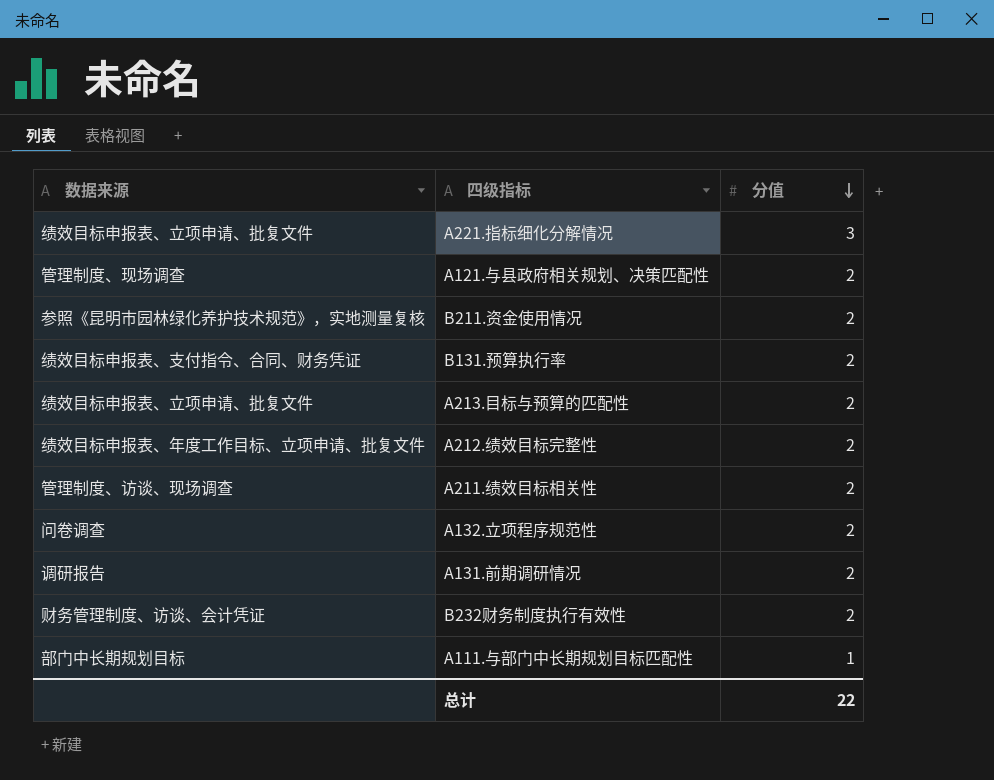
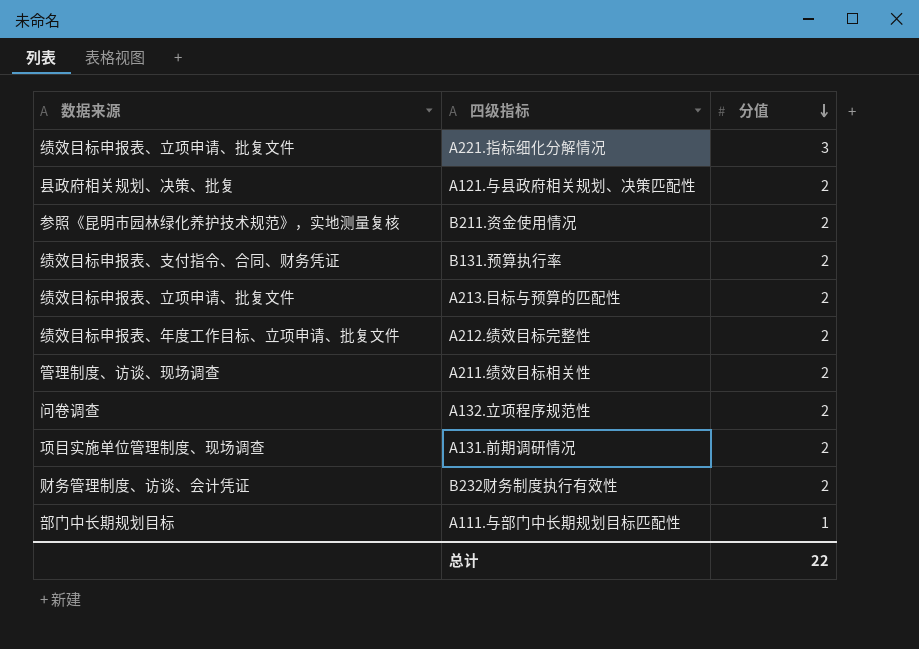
A121.与县政府相关规划、决策匹配性 | 数据来源: 管理制度、现场调查 -> 县政府相关规划、决策、批复
A131.前期调研情况 | 数据来源: 调研报告 -> 项目实施单位管理制度、现场调查

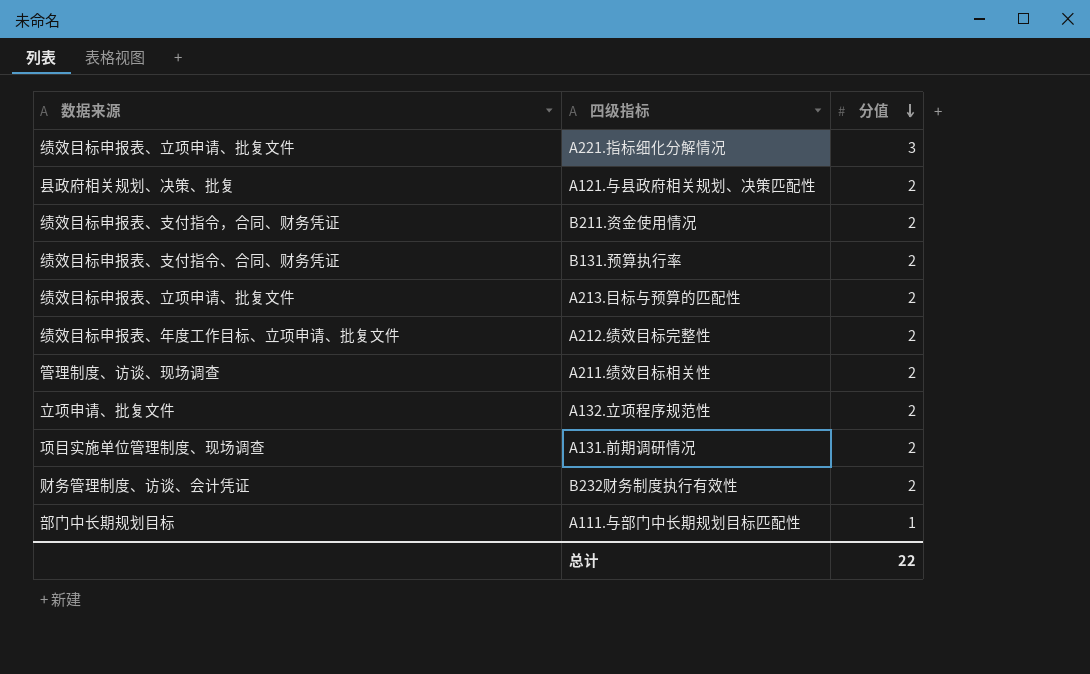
B211.资金使用情况 | 数据来源: 参照《昆明市园林绿化养护技术规范》，实地测量复核 -> 绩效目标申报表、支付指令，合同、财务凭证
A132.立项程序规范性 | 数据来源: 问卷调查 -> 立项申请、批复文件

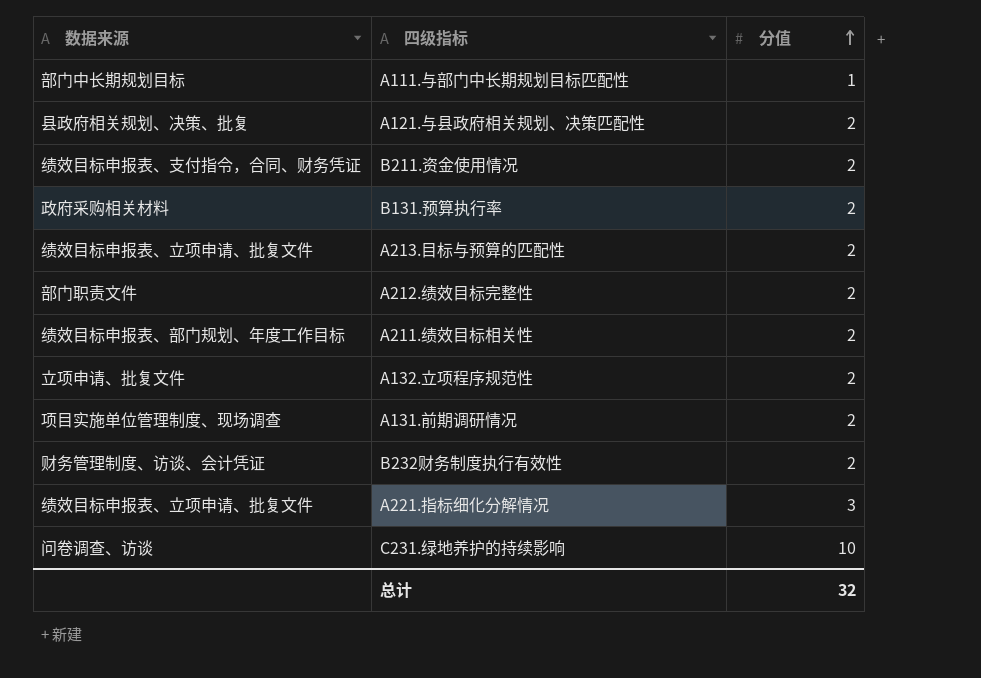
row order: 分值 descending -> 分值 ascending
B131.预算执行率 | 数据来源: 绩效目标申报表、支付指令、合同、财务凭证 -> 政府采购相关材料
A212.绩效目标完整性 | 数据来源: 绩效目标申报表、年度工作目标、立项申请、批复文件 -> 部门职责文件
A211.绩效目标相关性 | 数据来源: 管理制度、访谈、现场调查 -> 绩效目标申报表、部门规划、年度工作目标
row C231.绿地养护的持续影响: none -> 问卷调查、访谈 | 10
总计 | 分值: 22 -> 32

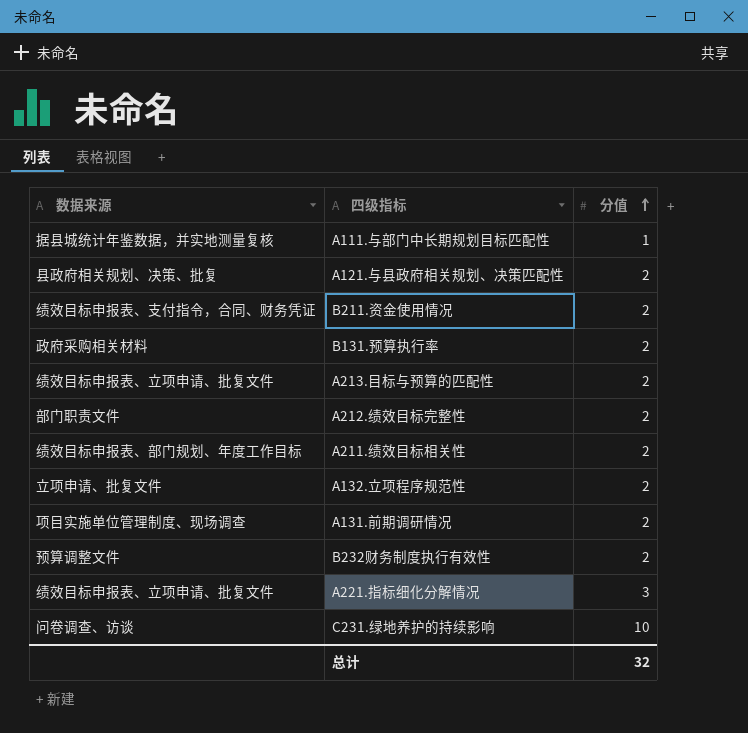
A111.与部门中长期规划目标匹配性 | 数据来源: 部门中长期规划目标 -> 据县城统计年鉴数据，并实地测量复核
B232财务制度执行有效性 | 数据来源: 财务管理制度、访谈、会计凭证 -> 预算调整文件

